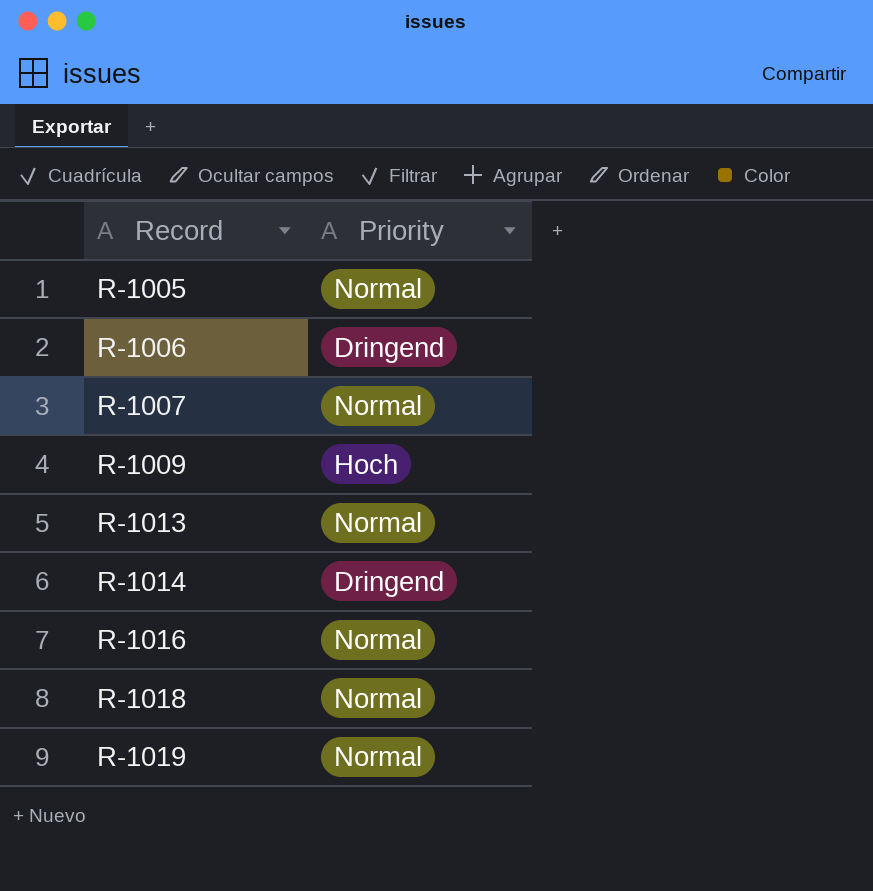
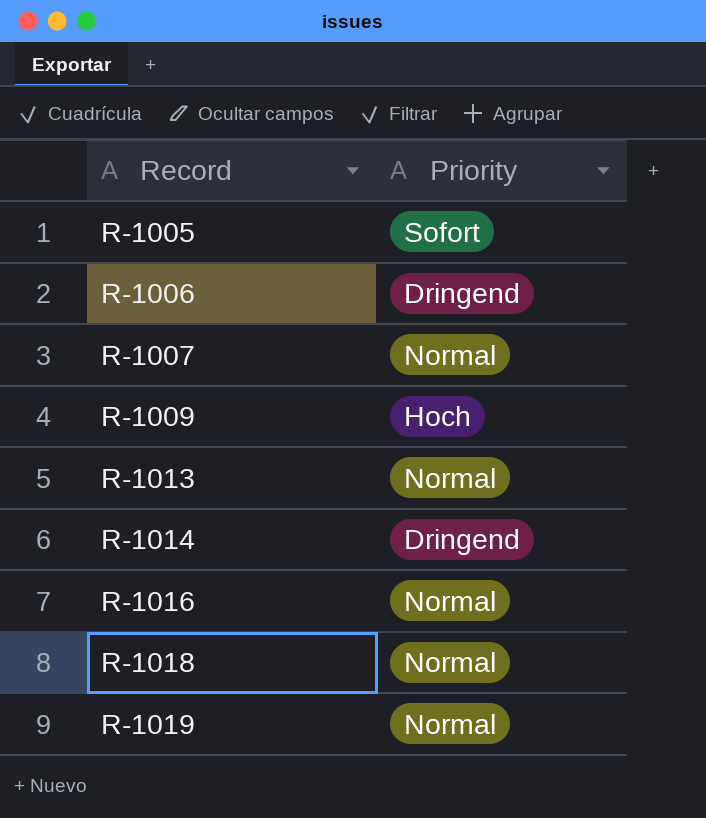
R-1005 | Priority: Normal -> Sofort

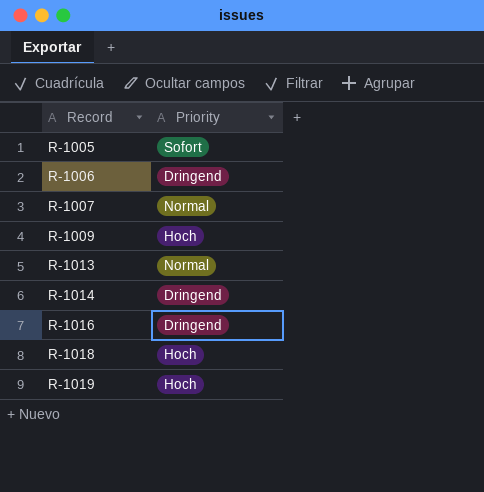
R-1016 | Priority: Normal -> Dringend
R-1018 | Priority: Normal -> Hoch
R-1019 | Priority: Normal -> Hoch

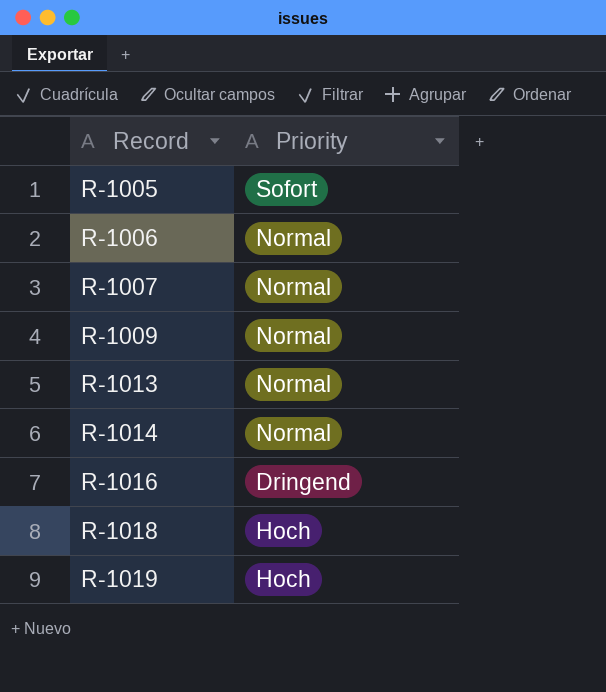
R-1006 | Priority: Dringend -> Normal
R-1009 | Priority: Hoch -> Normal
R-1014 | Priority: Dringend -> Normal

